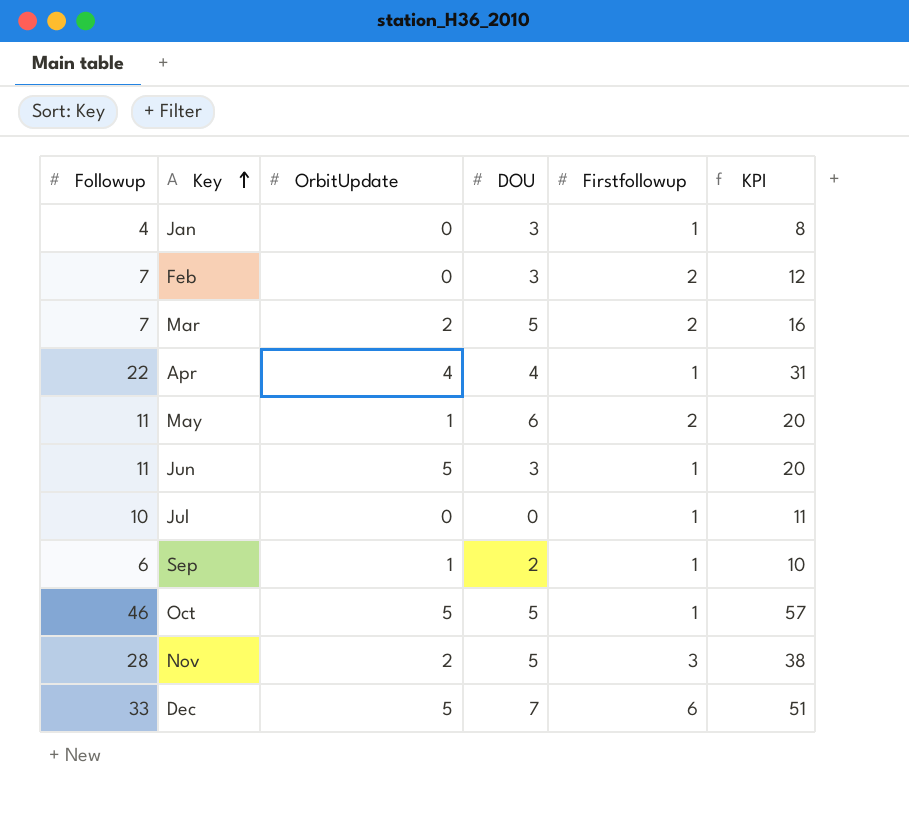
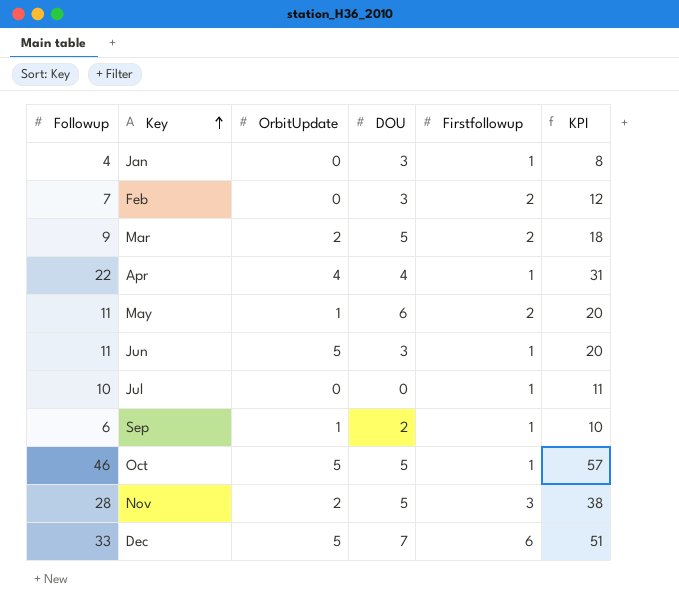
Mar | Followup: 7 -> 9
Mar | KPI: 16 -> 18

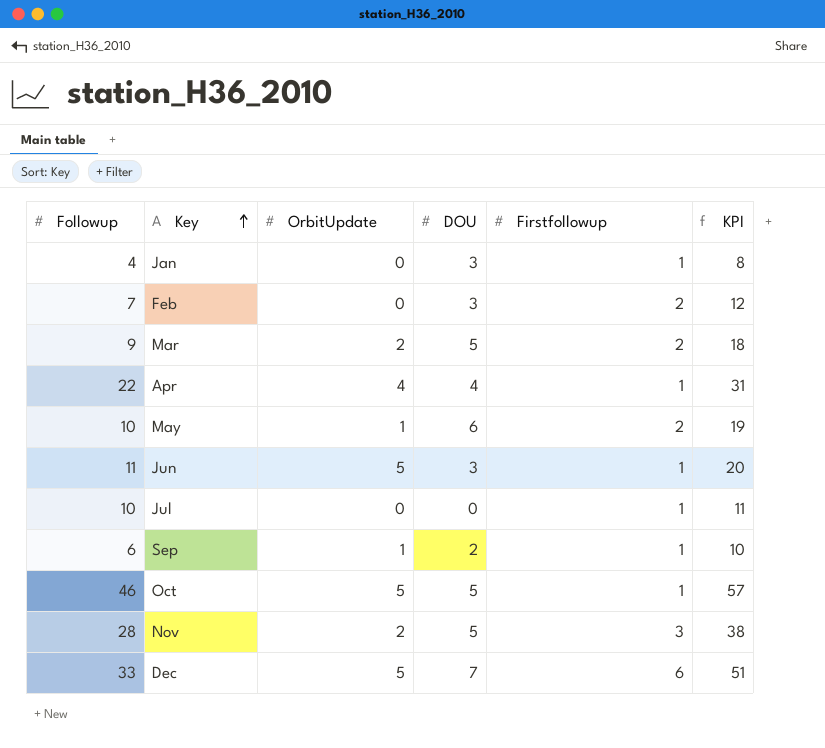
May | Followup: 11 -> 10
May | KPI: 20 -> 19

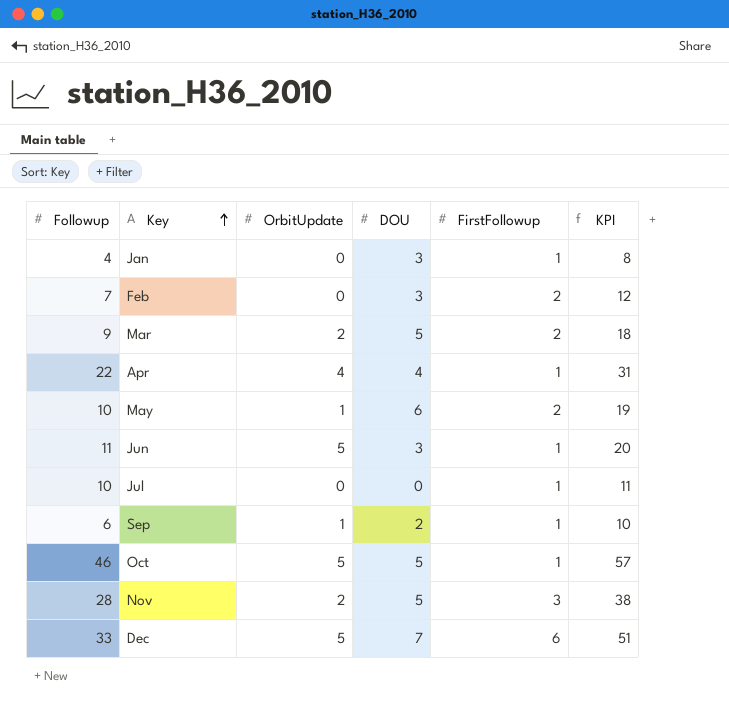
column name: Firstfollowup -> FirstFollowup

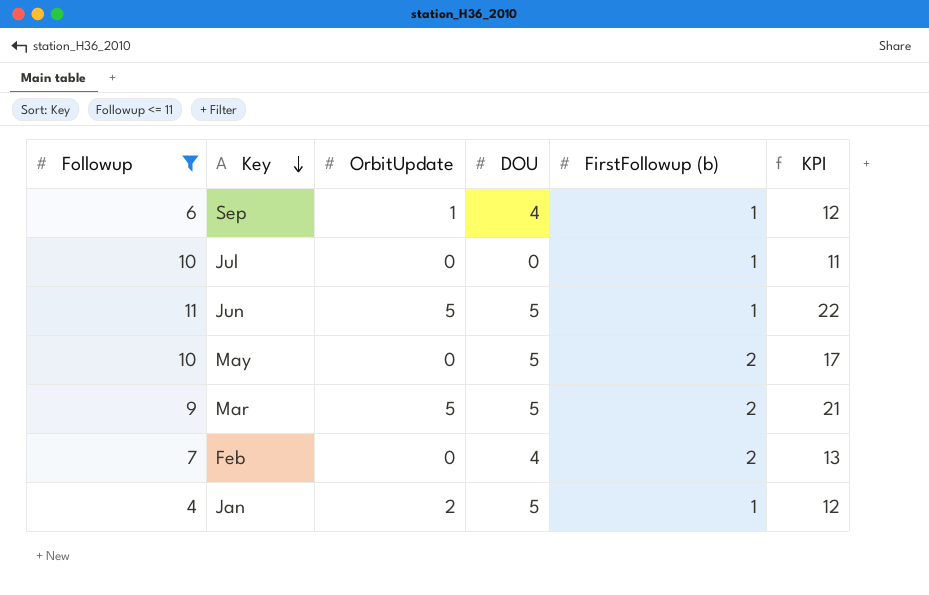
filter: none -> Followup <= 11
row order: Key ascending -> Key descending
column name: FirstFollowup -> FirstFollowup (b)
Sep | DOU: 2 -> 4
Sep | KPI: 10 -> 12
Jun | DOU: 3 -> 5
Jun | KPI: 20 -> 22
May | OrbitUpdate: 1 -> 0
May | DOU: 6 -> 5
May | KPI: 19 -> 17
Mar | OrbitUpdate: 2 -> 5
Mar | KPI: 18 -> 21
Feb | DOU: 3 -> 4
Feb | KPI: 12 -> 13
Jan | OrbitUpdate: 0 -> 2
Jan | DOU: 3 -> 5
Jan | KPI: 8 -> 12

